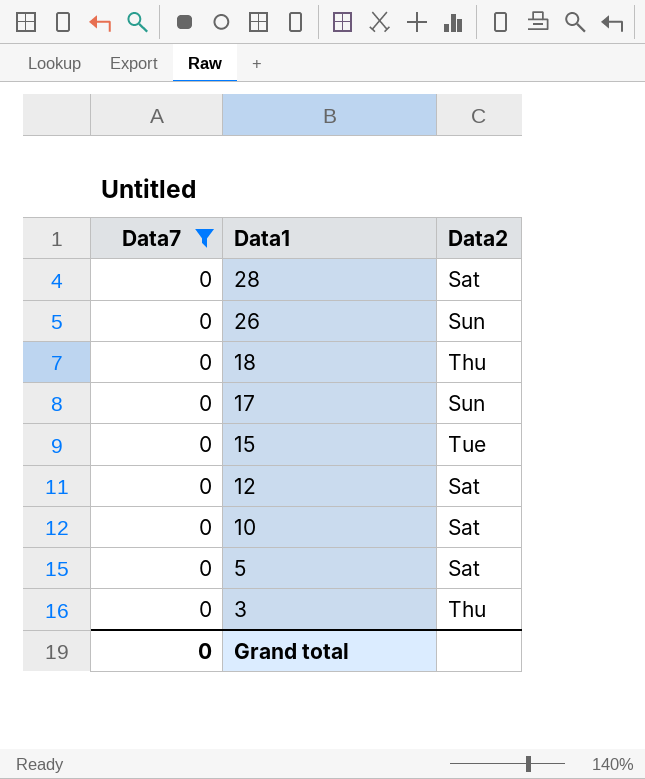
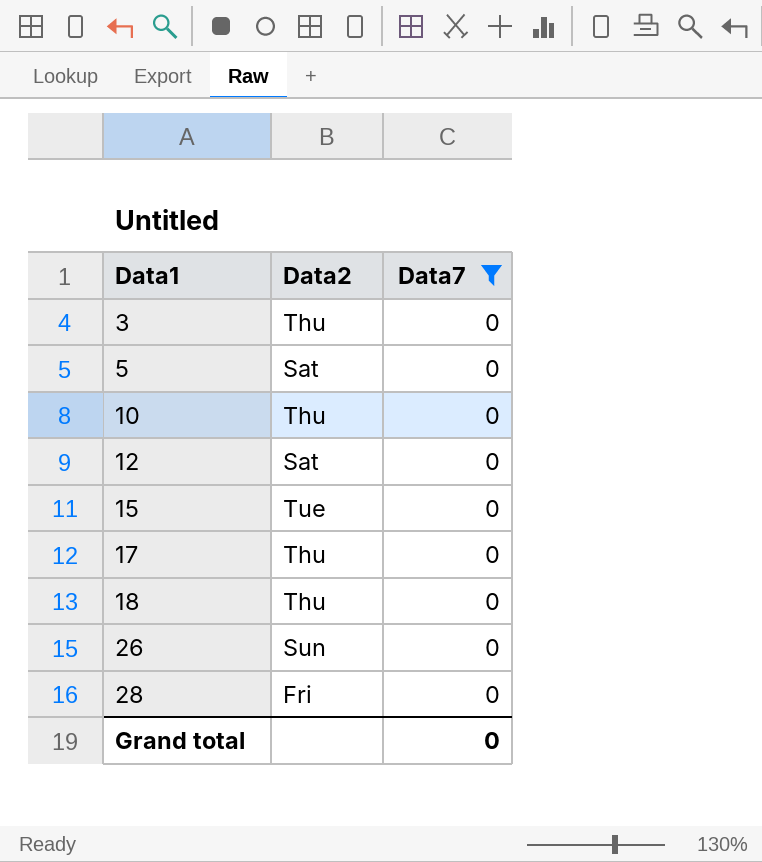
row order: Data1 descending -> Data1 ascending
column Data7 | position: 1 -> 3
10 | Data2: Sat -> Thu
17 | Data2: Sun -> Thu
28 | Data2: Sat -> Fri

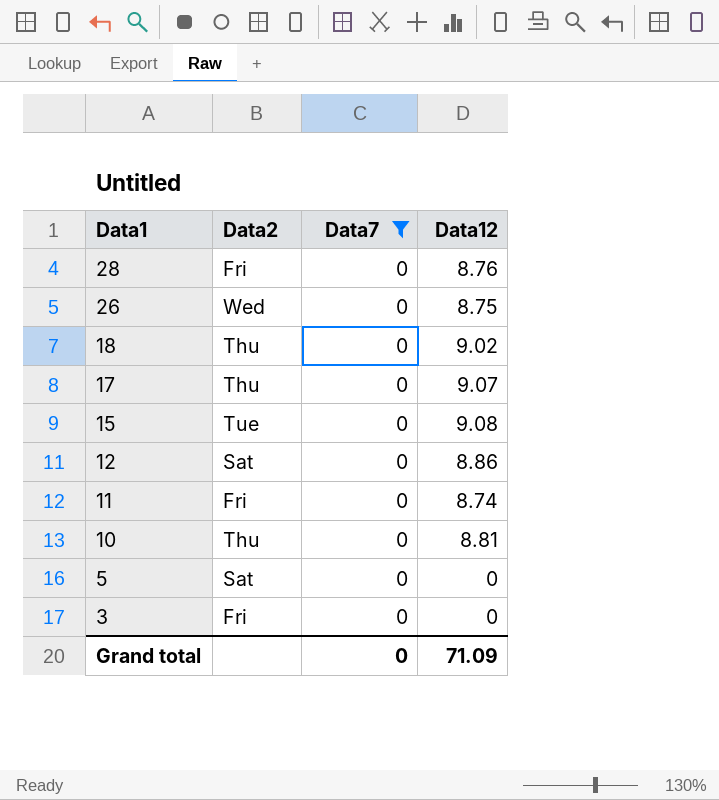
row order: Data1 ascending -> Data1 descending
column Data12 | position: none -> 4
26 | Data2: Sun -> Wed
row 11: none -> Fri | 0 | 8.74
3 | Data2: Thu -> Fri

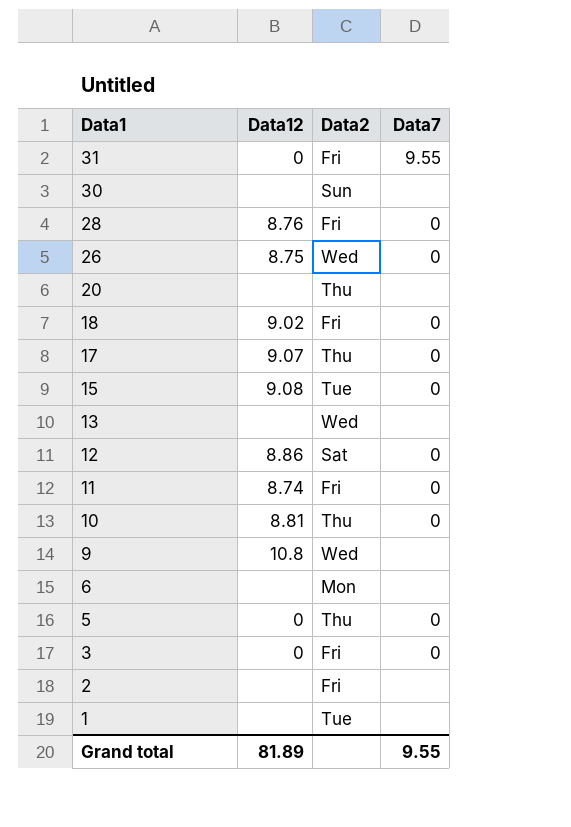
filter: Data7 = 0 -> none
column Data12 | position: 4 -> 2
18 | Data2: Thu -> Fri
5 | Data2: Sat -> Thu
Grand total | Data12: 71.09 -> 81.89
Grand total | Data7: 0 -> 9.55

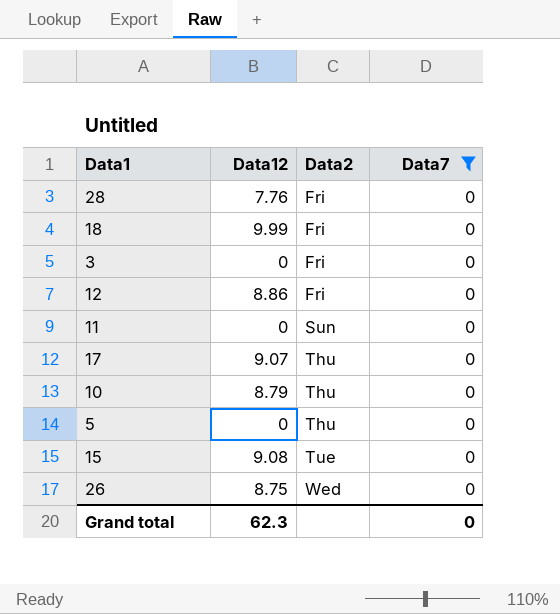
filter: none -> Data7 = 0
row order: Data1 descending -> Data2 ascending
28 | Data12: 8.76 -> 7.76
18 | Data12: 9.02 -> 9.99
12 | Data2: Sat -> Fri
11 | Data12: 8.74 -> 0
11 | Data2: Fri -> Sun
10 | Data12: 8.81 -> 8.79
Grand total | Data12: 81.89 -> 62.3
Grand total | Data7: 9.55 -> 0

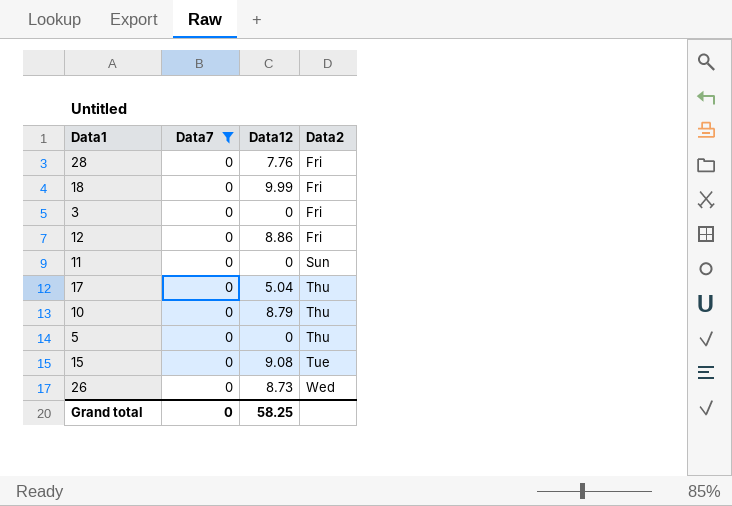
column Data7 | position: 4 -> 2
17 | Data12: 9.07 -> 5.04
26 | Data12: 8.75 -> 8.73
Grand total | Data12: 62.3 -> 58.25

